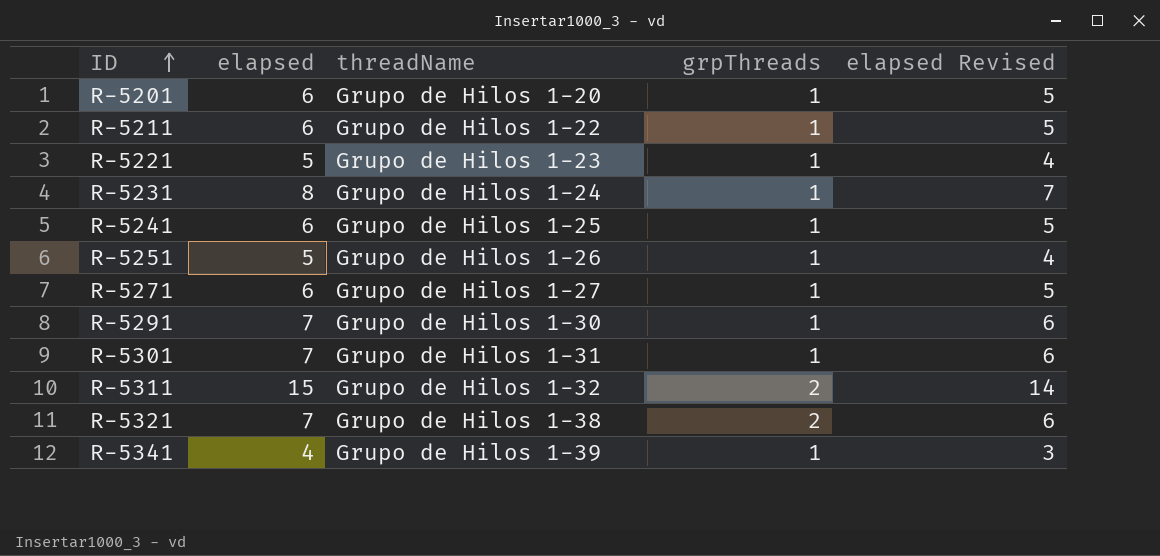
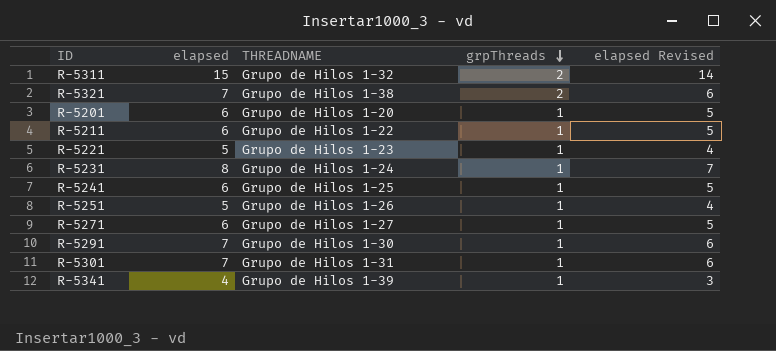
row order: ID ascending -> grpThreads descending
column name: threadName -> THREADNAME

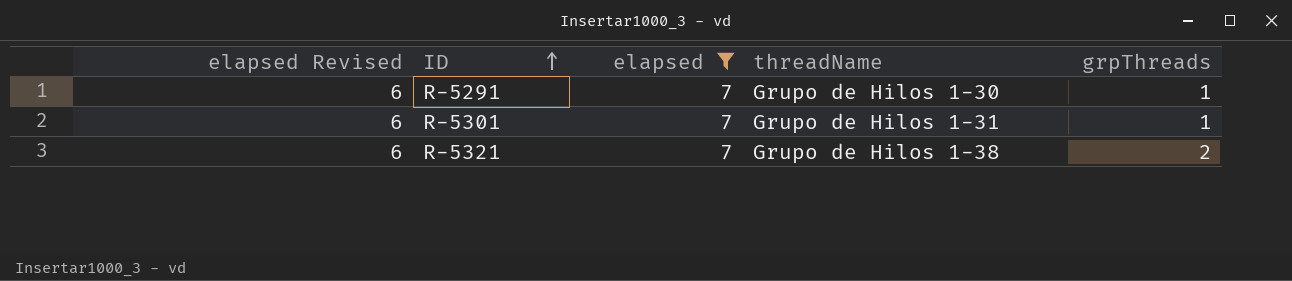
filter: none -> elapsed = 7
row order: grpThreads descending -> ID ascending
column elapsed Revised | position: 5 -> 1
column name: THREADNAME -> threadName

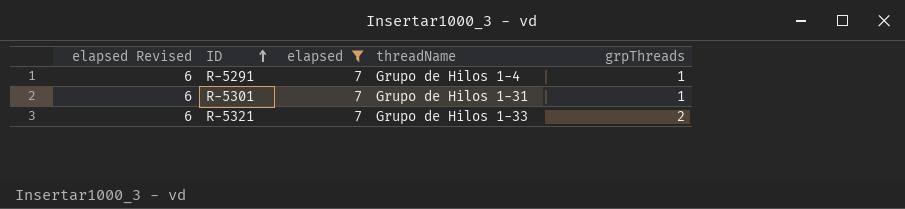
R-5291 | threadName: Grupo de Hilos 1-30 -> Grupo de Hilos 1-4
R-5321 | threadName: Grupo de Hilos 1-38 -> Grupo de Hilos 1-33

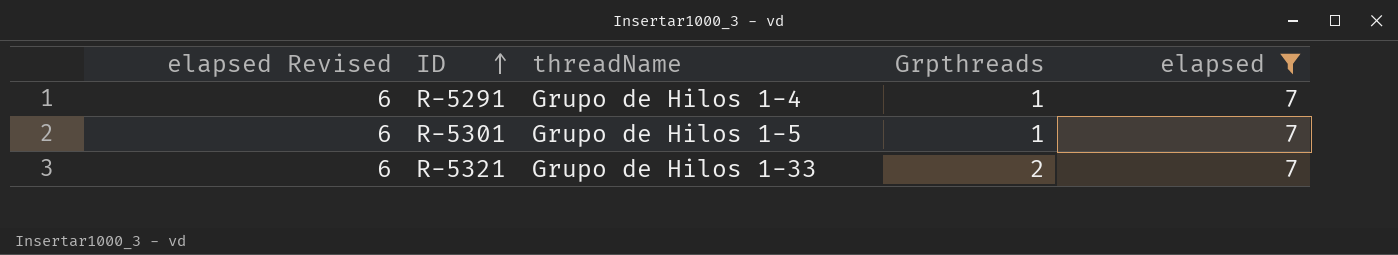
column name: grpThreads -> Grpthreads
column elapsed | position: 3 -> 5
R-5301 | threadName: Grupo de Hilos 1-31 -> Grupo de Hilos 1-5

